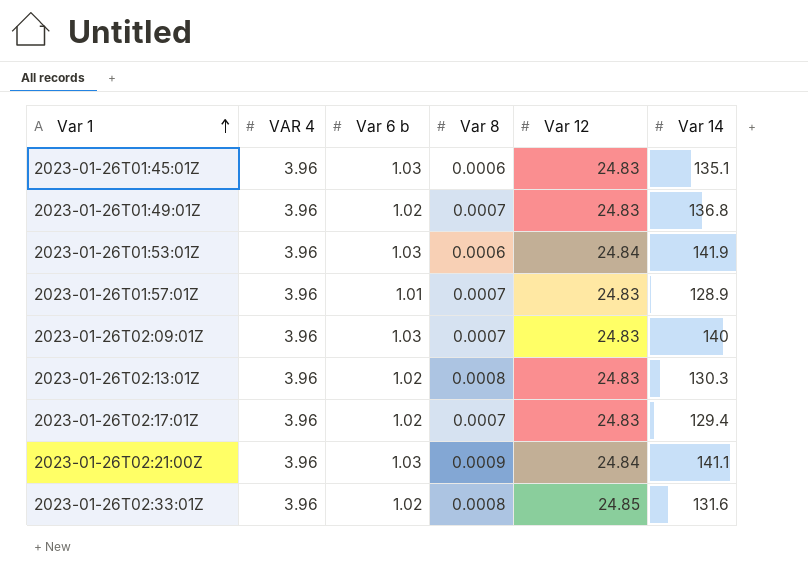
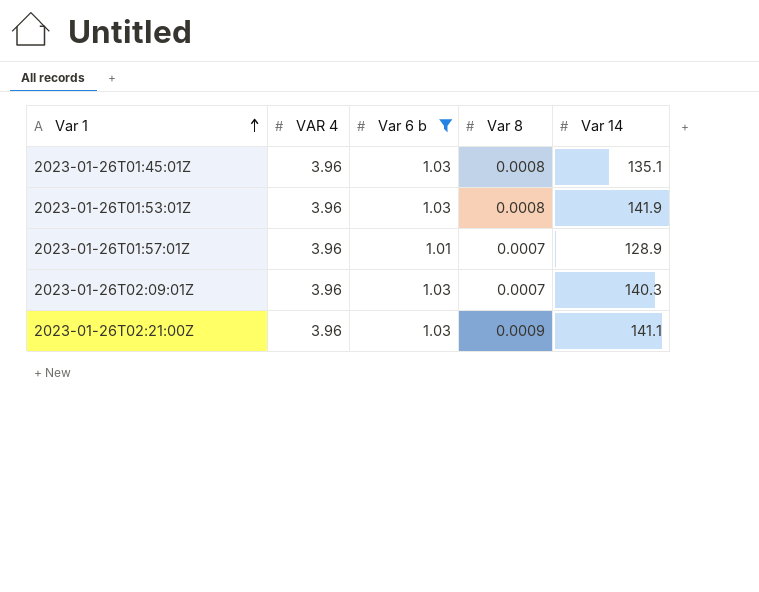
filter: none -> Var 6 b != 1.02
column Var 12 | position: 5 -> none
2023-01-26T01:45:01Z | Var 8: 0.0006 -> 0.0008
2023-01-26T01:53:01Z | Var 8: 0.0006 -> 0.0008
2023-01-26T02:09:01Z | Var 14: 140 -> 140.3

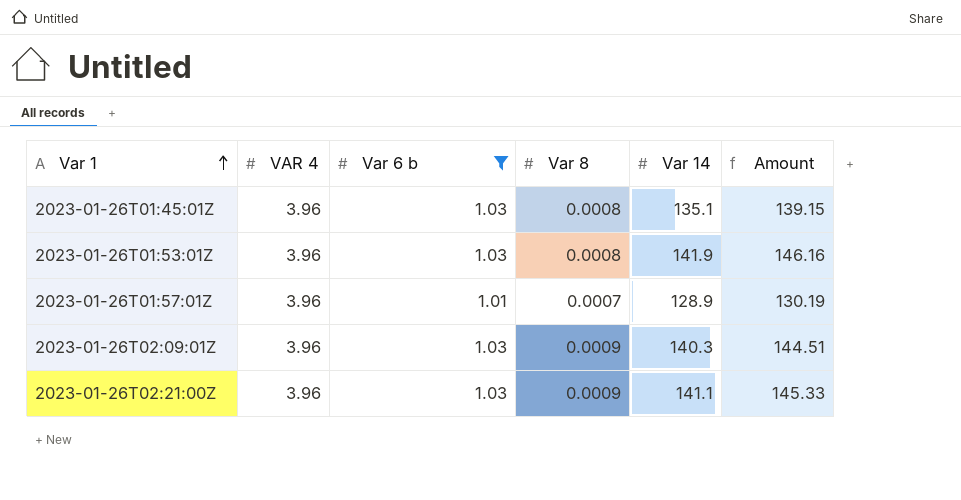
column Amount | formula: none -> [Var 6 b] * [Var 14]
2023-01-26T02:09:01Z | Var 8: 0.0007 -> 0.0009

